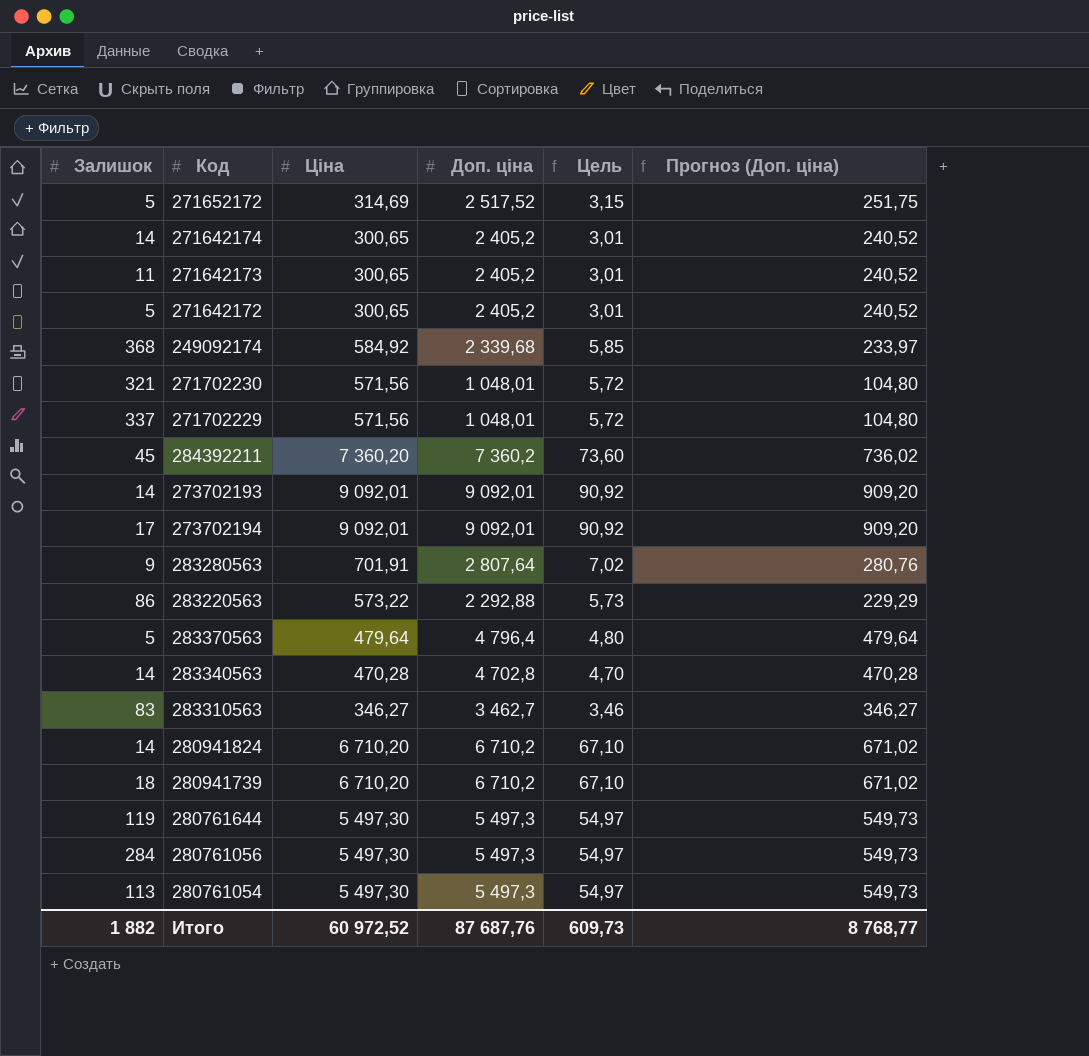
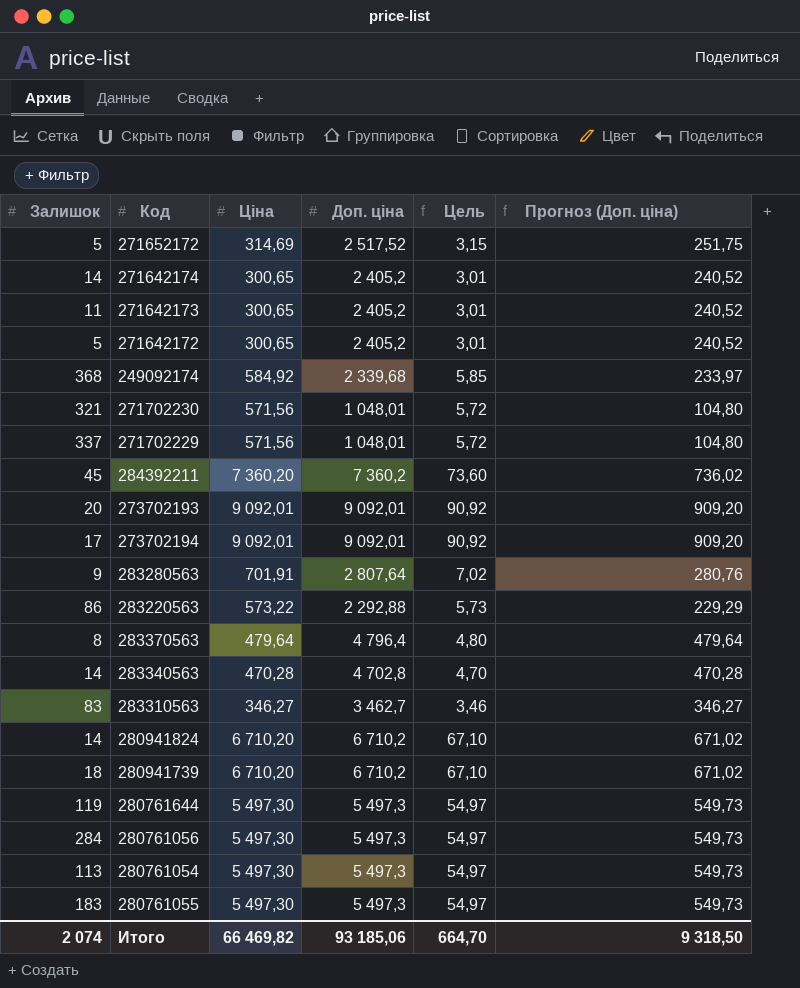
273702193 | Залишок: 14 -> 20
283370563 | Залишок: 5 -> 8
row 280761055: none -> 183 | 5 497,30 | 5 497,3 | 54,97 | 549,73
Итого | Залишок: 1 882 -> 2 074
Итого | Ціна: 60 972,52 -> 66 469,82
Итого | Доп. ціна: 87 687,76 -> 93 185,06
Итого | Цель: 609,73 -> 664,70
Итого | Прогноз (Доп. ціна): 8 768,77 -> 9 318,50

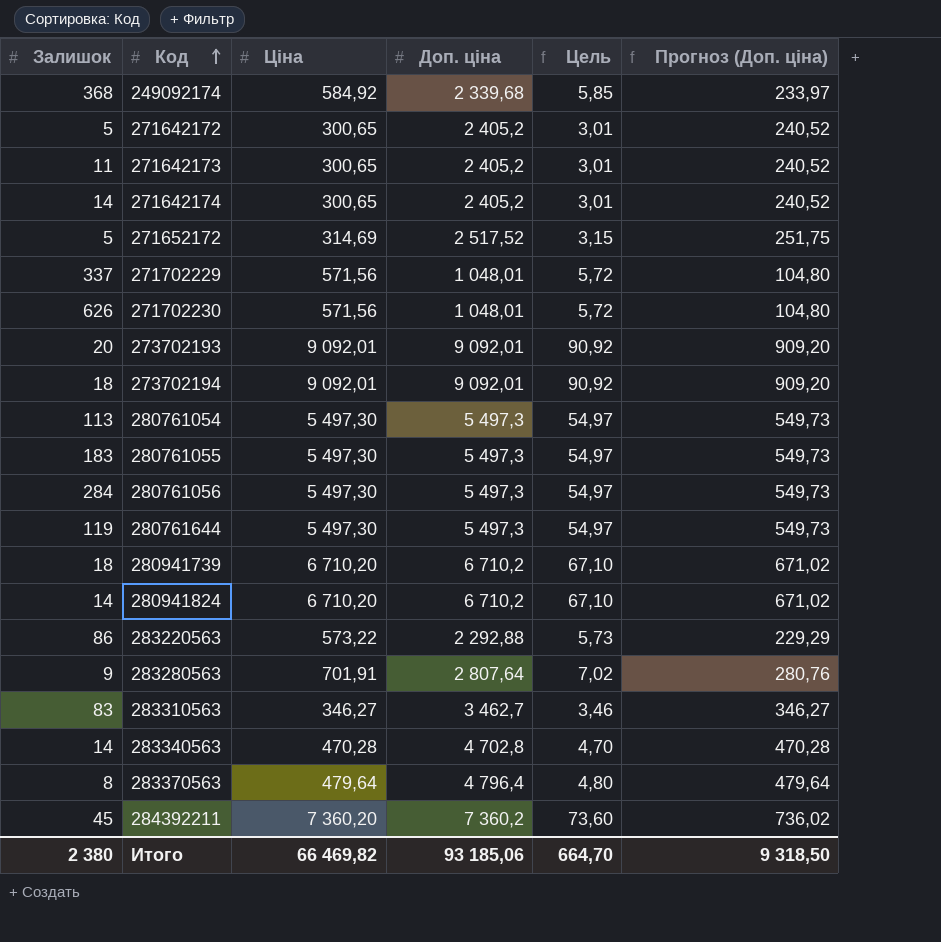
row order: none -> Код ascending
271702230 | Залишок: 321 -> 626
273702194 | Залишок: 17 -> 18
Итого | Залишок: 2 074 -> 2 380

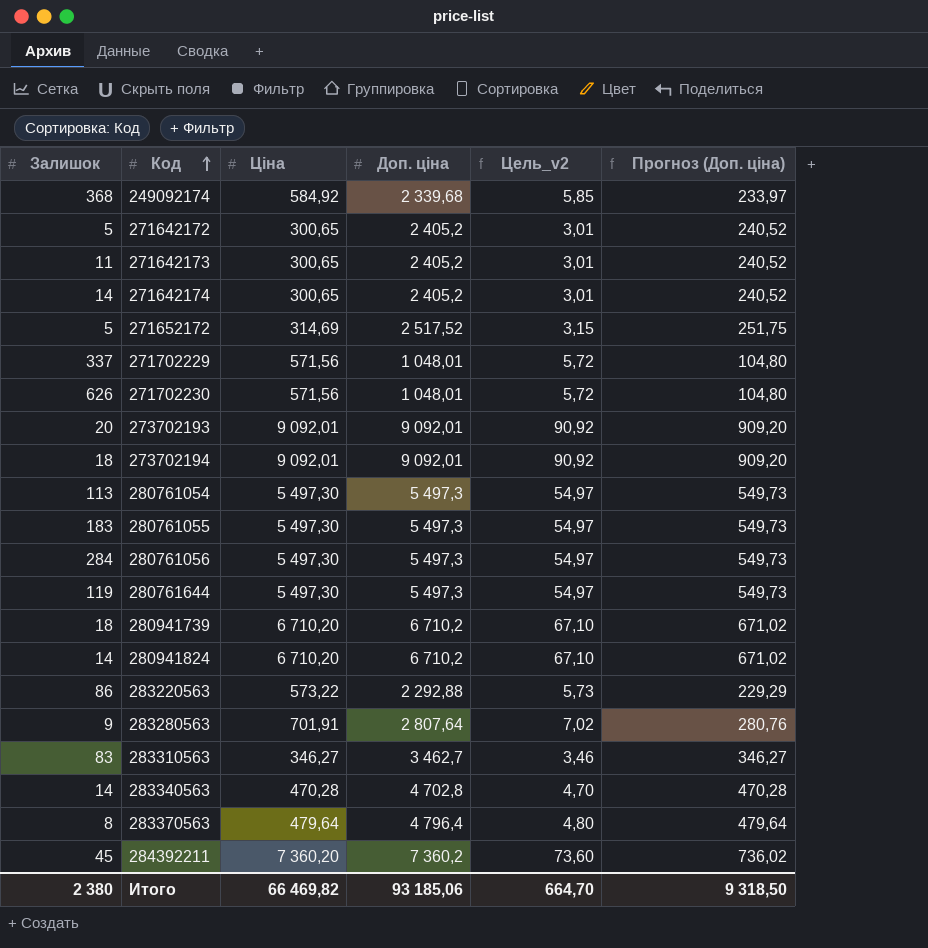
column name: Цель -> Цель_v2

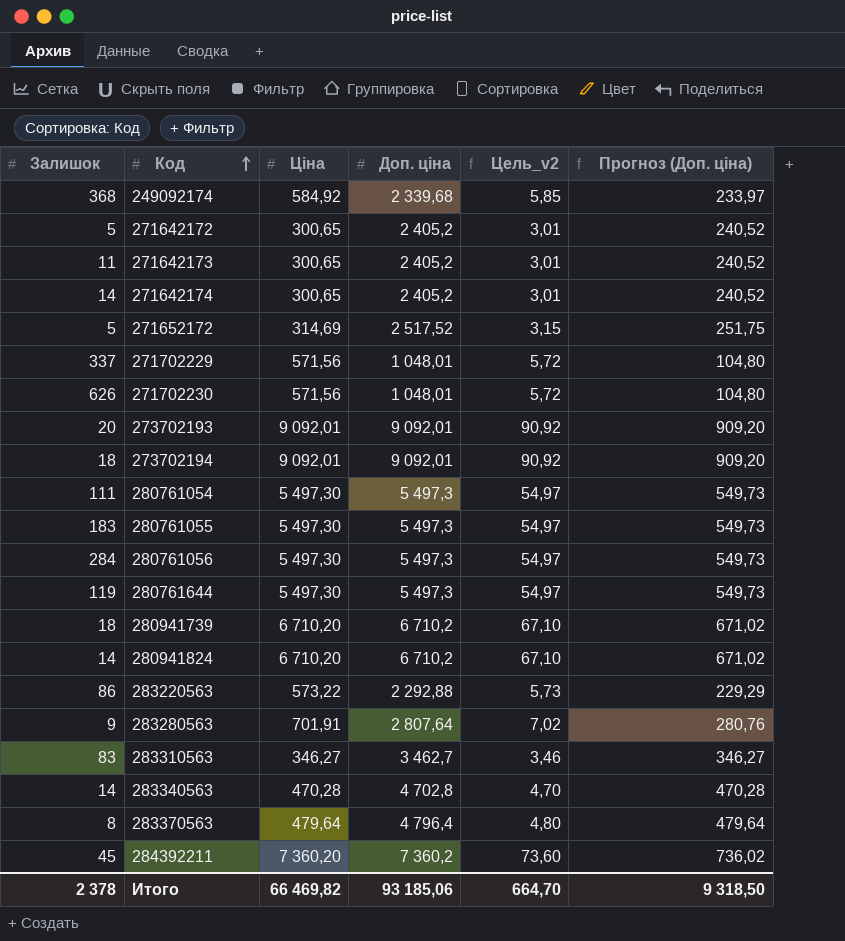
280761054 | Залишок: 113 -> 111
Итого | Залишок: 2 380 -> 2 378

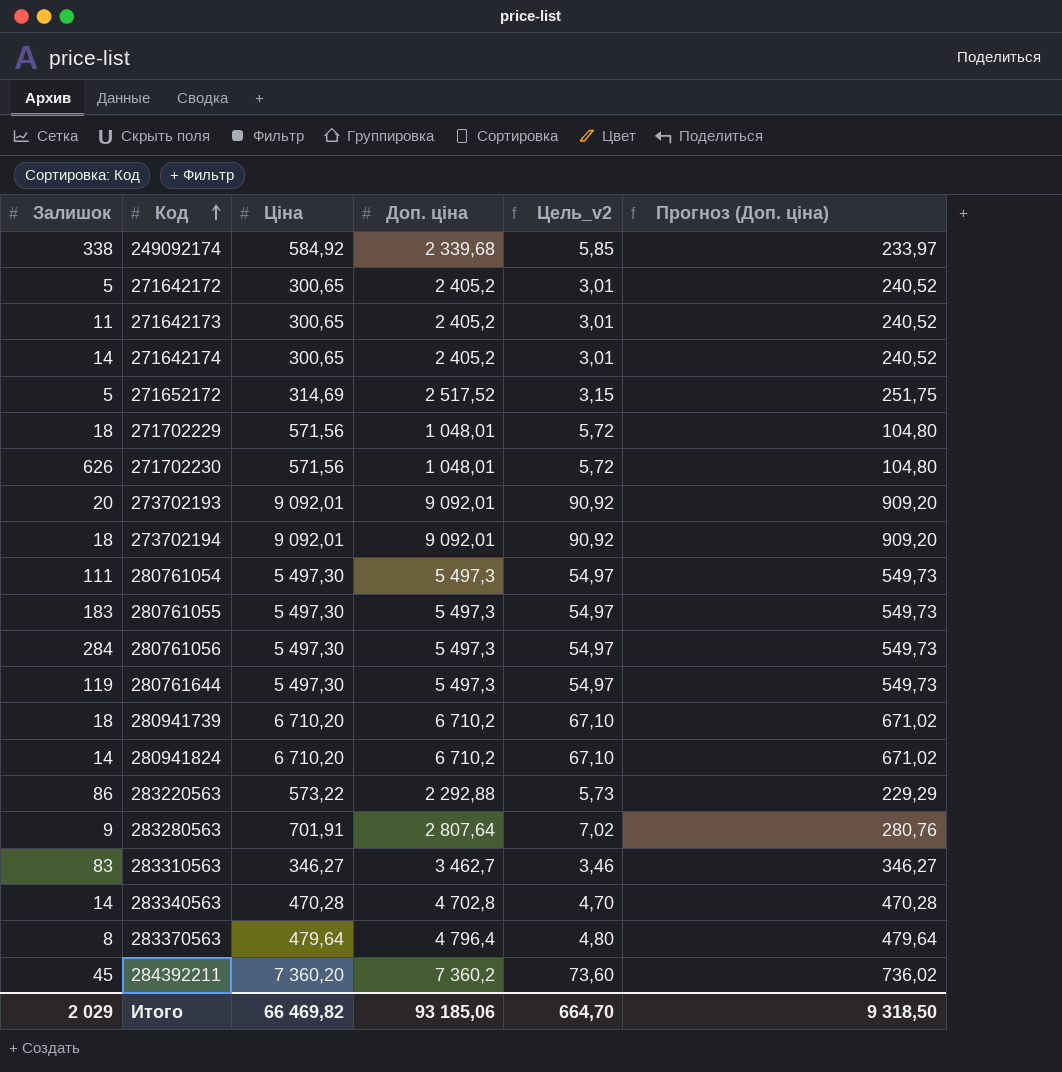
249092174 | Залишок: 368 -> 338
271702229 | Залишок: 337 -> 18
Итого | Залишок: 2 378 -> 2 029

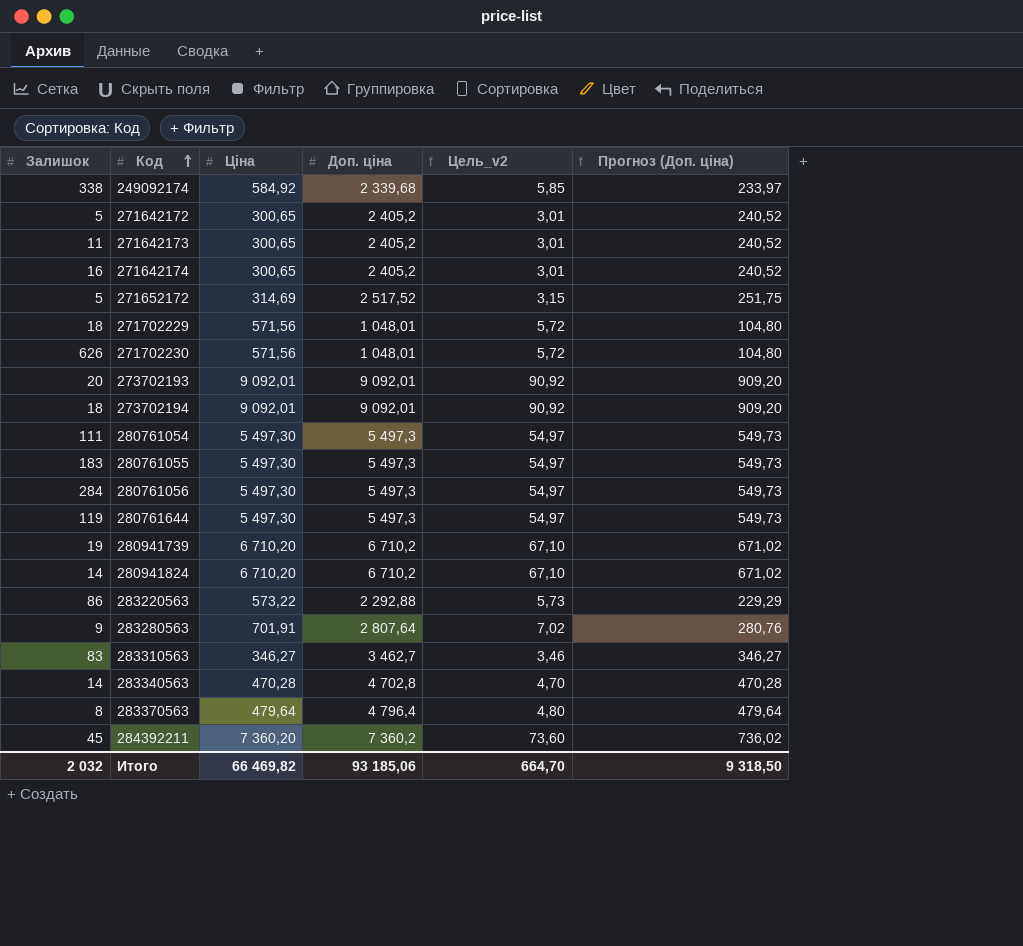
271642174 | Залишок: 14 -> 16
280941739 | Залишок: 18 -> 19
Итого | Залишок: 2 029 -> 2 032

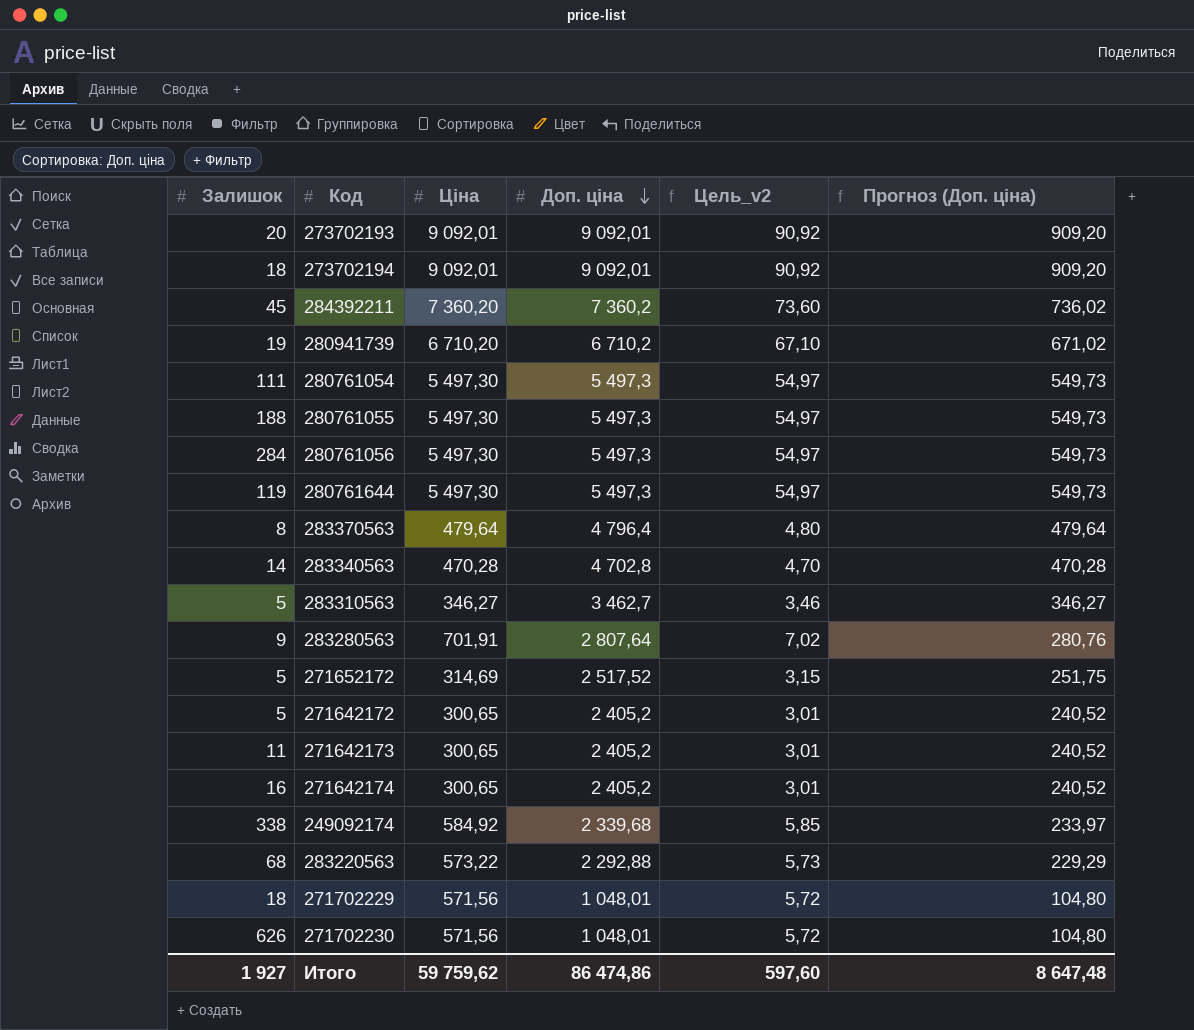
row order: Код ascending -> Доп. ціна descending
row 280941824: 14 | 6 710,20 | 6 710,2 | 67,10 | 671,02 -> none
280761055 | Залишок: 183 -> 188
283310563 | Залишок: 83 -> 5
283220563 | Залишок: 86 -> 68
Итого | Залишок: 2 032 -> 1 927
Итого | Ціна: 66 469,82 -> 59 759,62
Итого | Доп. ціна: 93 185,06 -> 86 474,86
Итого | Цель_v2: 664,70 -> 597,60
Итого | Прогноз (Доп. ціна): 9 318,50 -> 8 647,48

